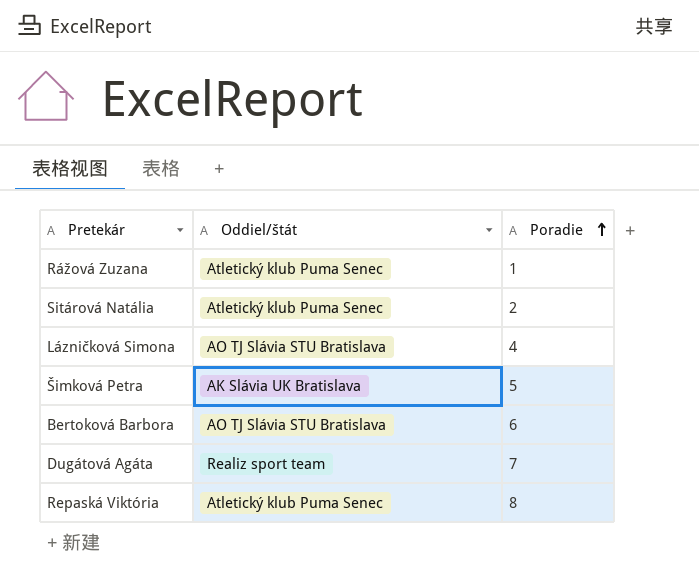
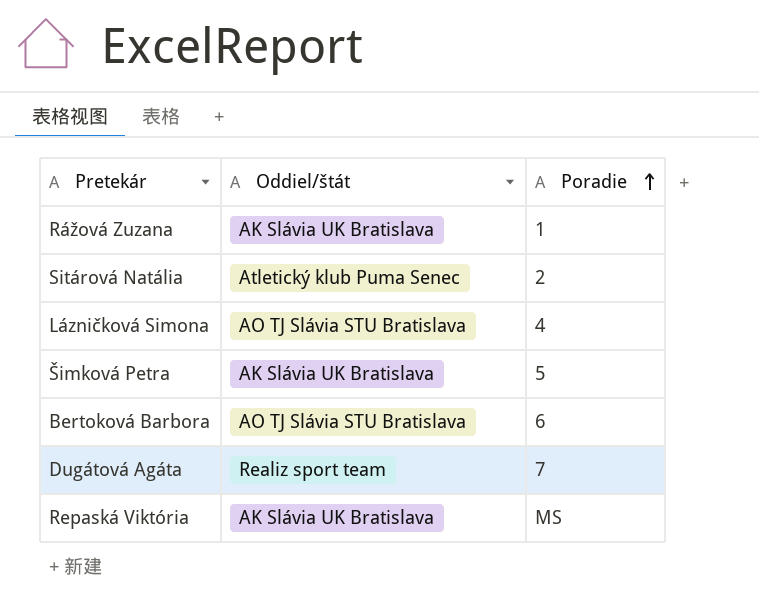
Rážová Zuzana | Oddiel/štát: Atletický klub Puma Senec -> AK Slávia UK Bratislava
Repaská Viktória | Oddiel/štát: Atletický klub Puma Senec -> AK Slávia UK Bratislava
Repaská Viktória | Poradie: 8 -> MS

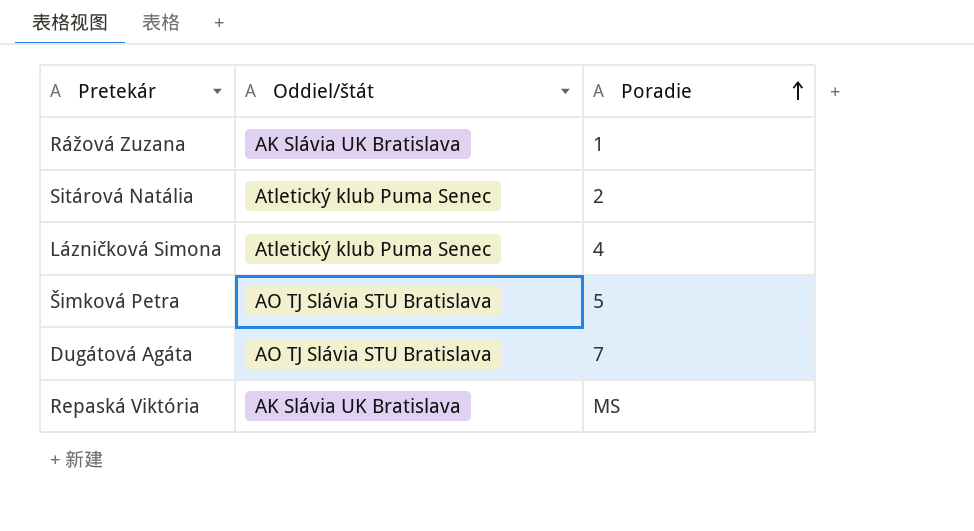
row Bertoková Barbora: AO TJ Slávia STU Bratislava | 6 -> none
Lázničková Simona | Oddiel/štát: AO TJ Slávia STU Bratislava -> Atletický klub Puma Senec
Šimková Petra | Oddiel/štát: AK Slávia UK Bratislava -> AO TJ Slávia STU Bratislava
Dugátová Agáta | Oddiel/štát: Realiz sport team -> AO TJ Slávia STU Bratislava

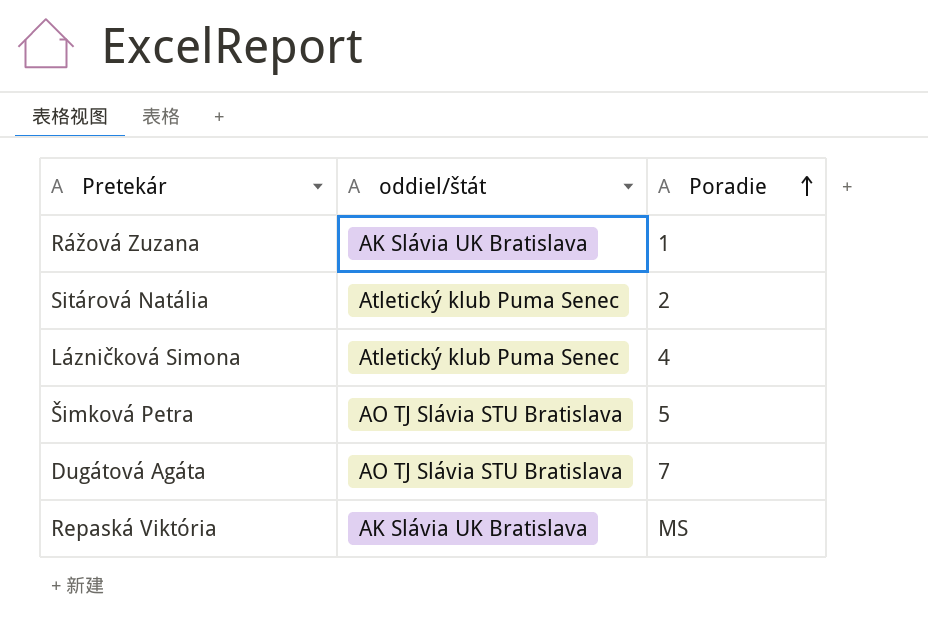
column name: Oddiel/štát -> oddiel/štát

